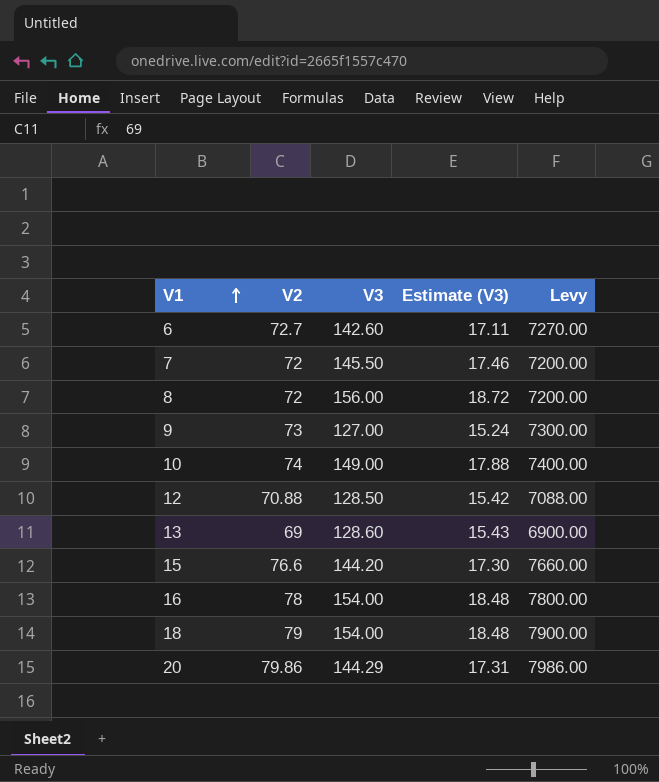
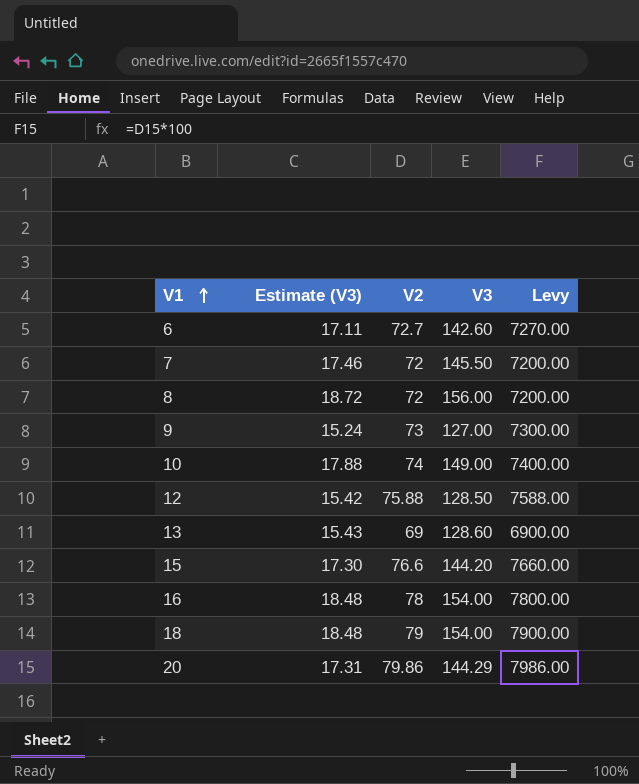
column Estimate (V3) | position: 4 -> 2
12 | V2: 70.88 -> 75.88
12 | Levy: 7088.00 -> 7588.00

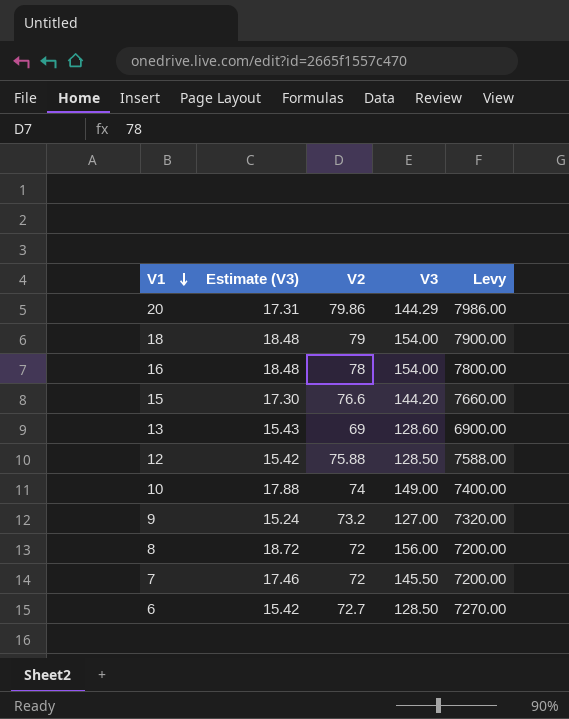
row order: V1 ascending -> V1 descending
9 | V2: 73 -> 73.2
9 | Levy: 7300.00 -> 7320.00
6 | Estimate (V3): 17.11 -> 15.42
6 | V3: 142.60 -> 128.50

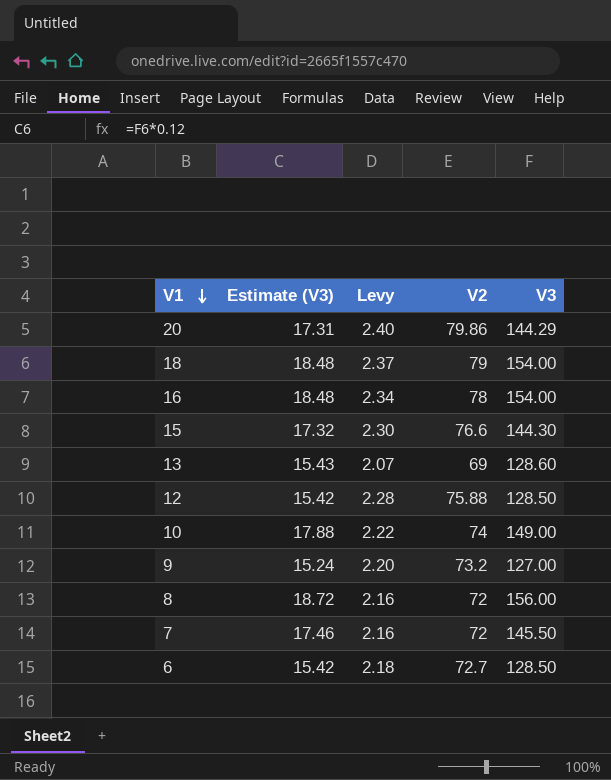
column Levy | formula: [V2] * 100 -> [V2] * 0.03
column Levy | position: 5 -> 3
15 | Estimate (V3): 17.30 -> 17.32
15 | V3: 144.20 -> 144.30

